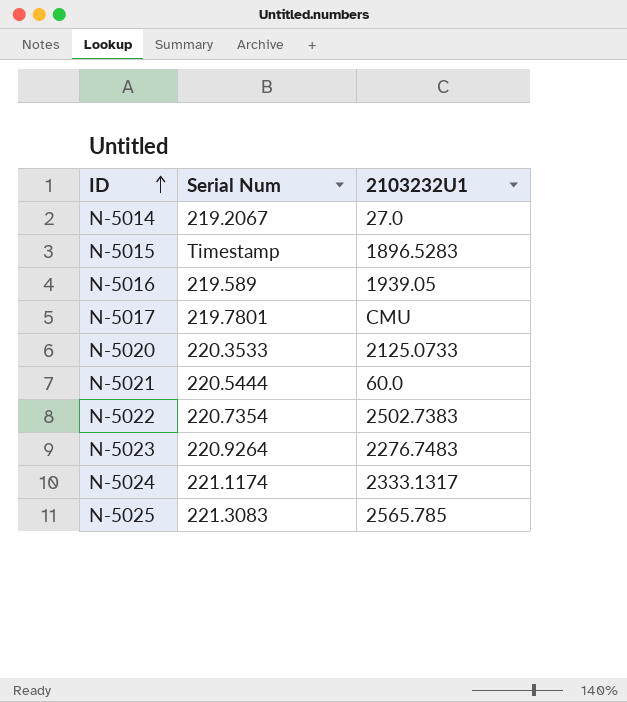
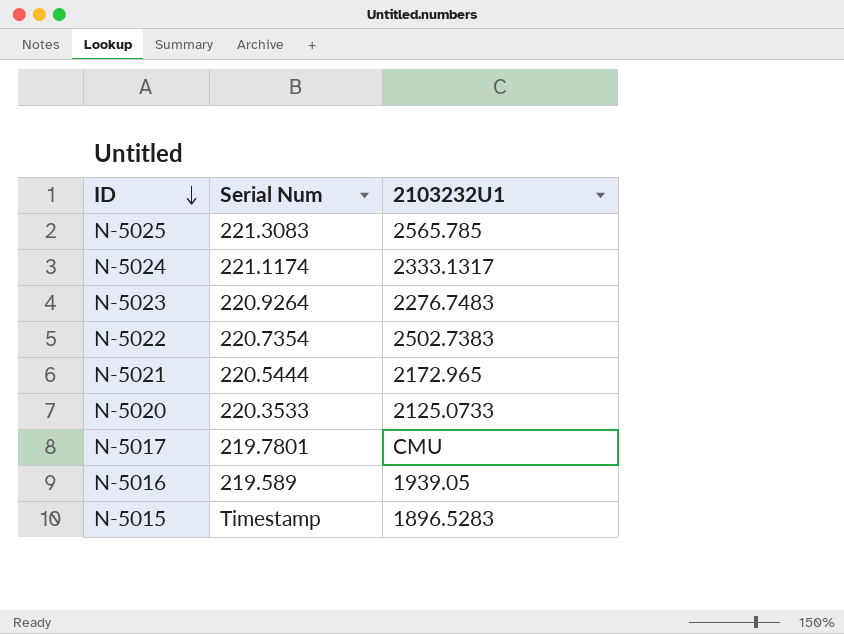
row order: ID ascending -> ID descending
row N-5014: 219.2067 | 27.0 -> none
N-5021 | 2103232U1: 60.0 -> 2172.965

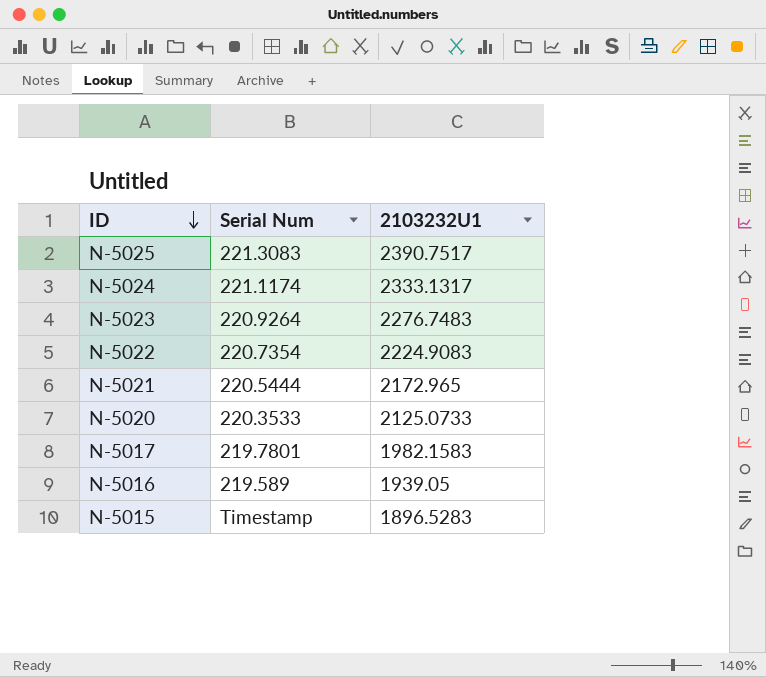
N-5025 | 2103232U1: 2565.785 -> 2390.7517
N-5022 | 2103232U1: 2502.7383 -> 2224.9083
N-5017 | 2103232U1: CMU -> 1982.1583

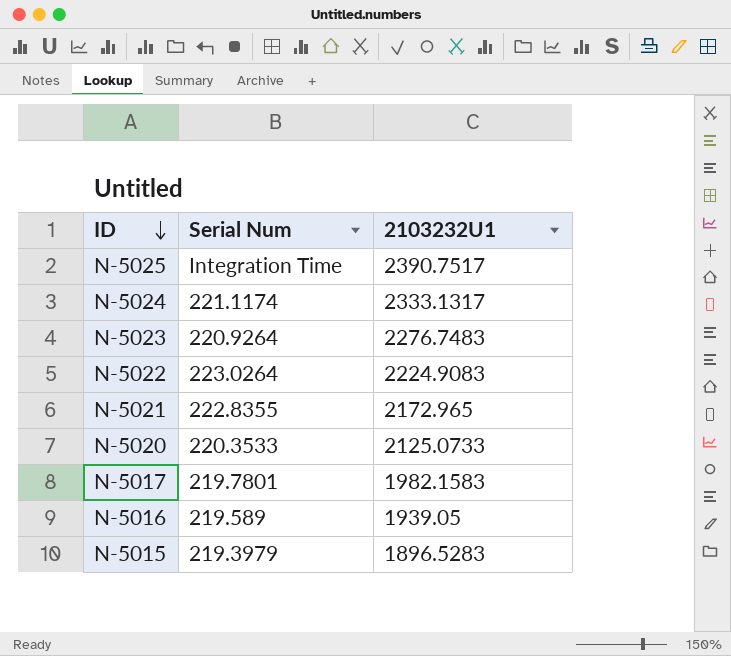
N-5025 | Serial Num: 221.3083 -> Integration Time
N-5022 | Serial Num: 220.7354 -> 223.0264
N-5021 | Serial Num: 220.5444 -> 222.8355
N-5015 | Serial Num: Timestamp -> 219.3979

